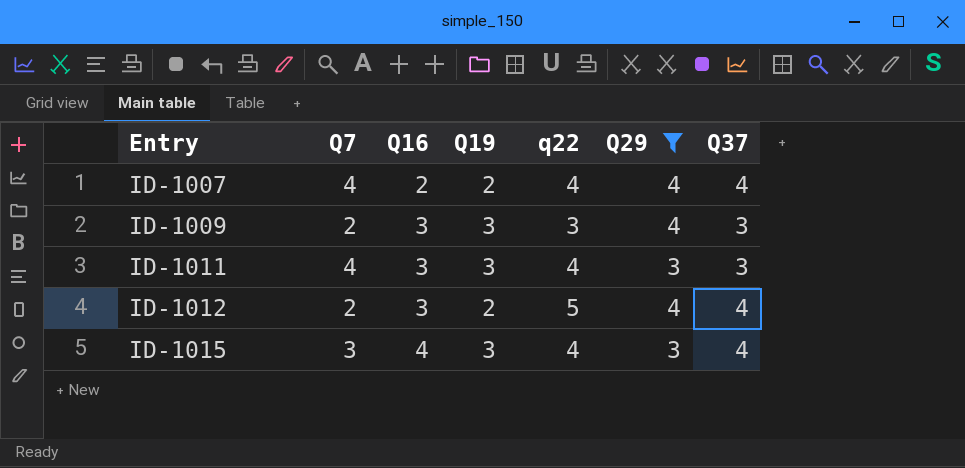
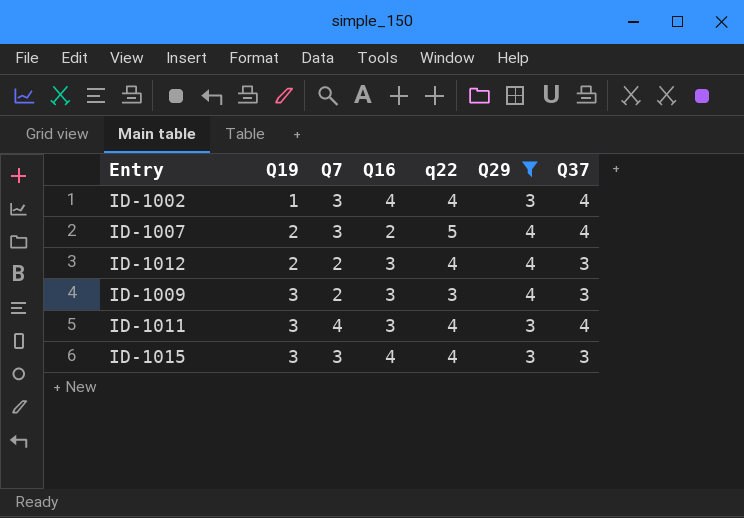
row order: Entry ascending -> Q19 ascending
column Q19 | position: 4 -> 2
row ID-1002: none -> 1 | 3 | 4 | 4 | 3 | 4
ID-1007 | Q7: 4 -> 3
ID-1007 | q22: 4 -> 5
ID-1012 | q22: 5 -> 4
ID-1012 | Q37: 4 -> 3
ID-1011 | Q37: 3 -> 4
ID-1015 | Q37: 4 -> 3

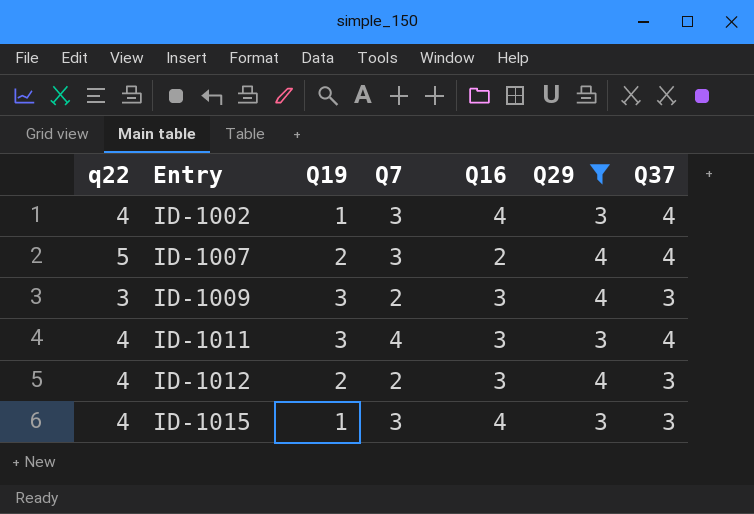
row order: Q19 ascending -> Entry ascending
column q22 | position: 5 -> 1
ID-1015 | Q19: 3 -> 1

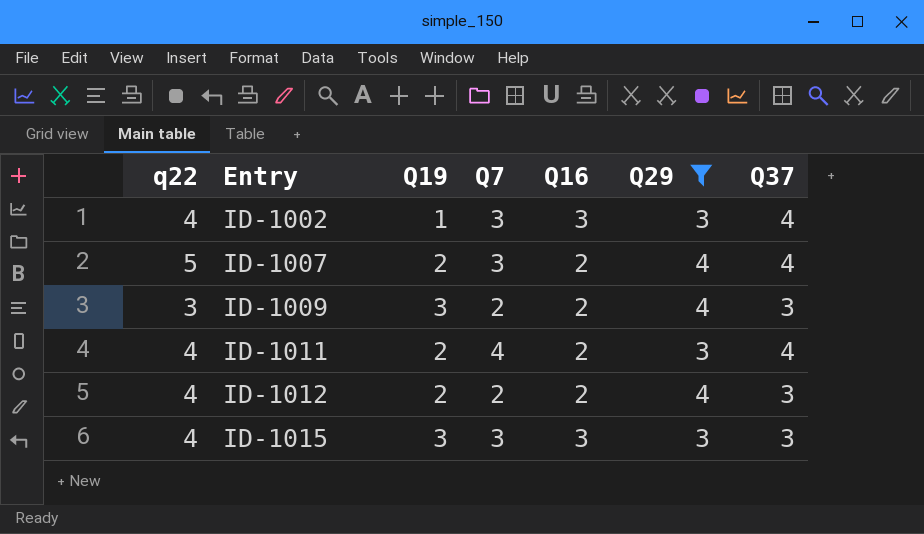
ID-1002 | Q16: 4 -> 3
ID-1009 | Q16: 3 -> 2
ID-1011 | Q19: 3 -> 2
ID-1011 | Q16: 3 -> 2
ID-1012 | Q16: 3 -> 2
ID-1015 | Q19: 1 -> 3
ID-1015 | Q16: 4 -> 3

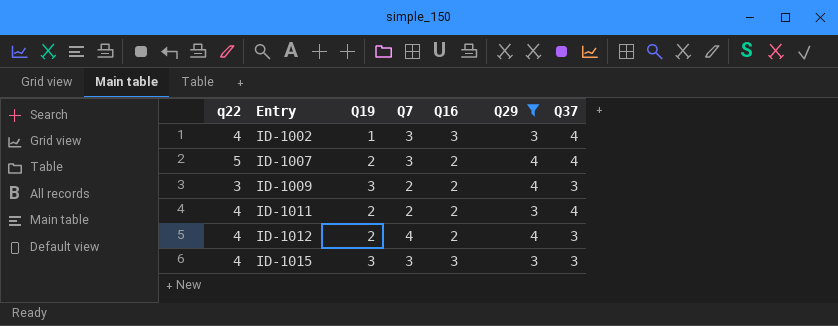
ID-1011 | Q7: 4 -> 2
ID-1012 | Q7: 2 -> 4

